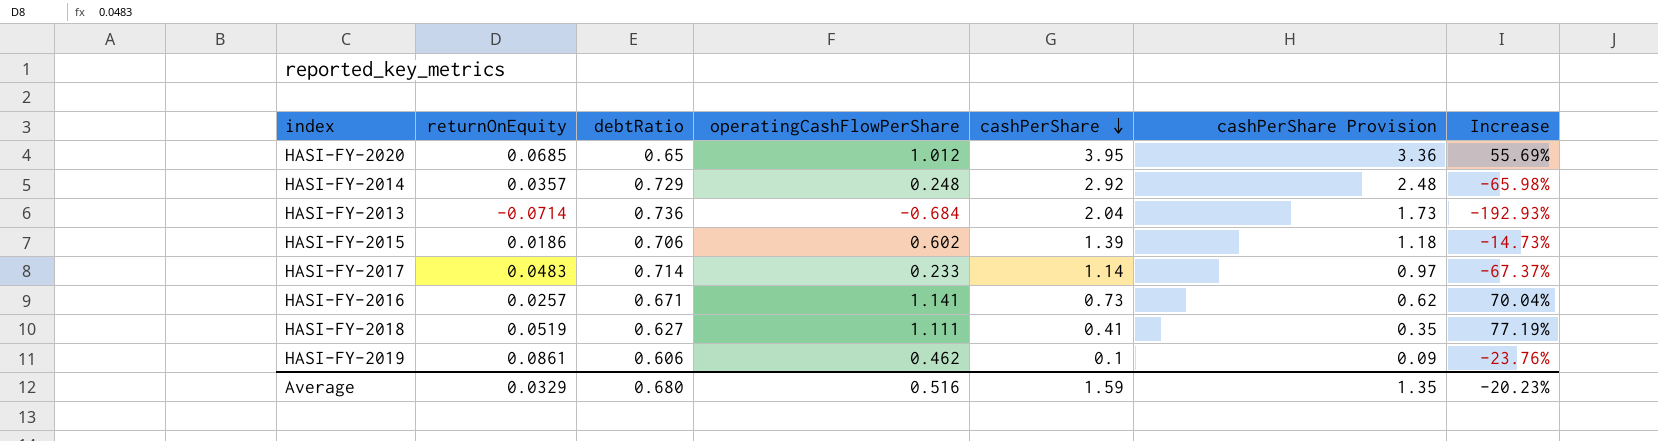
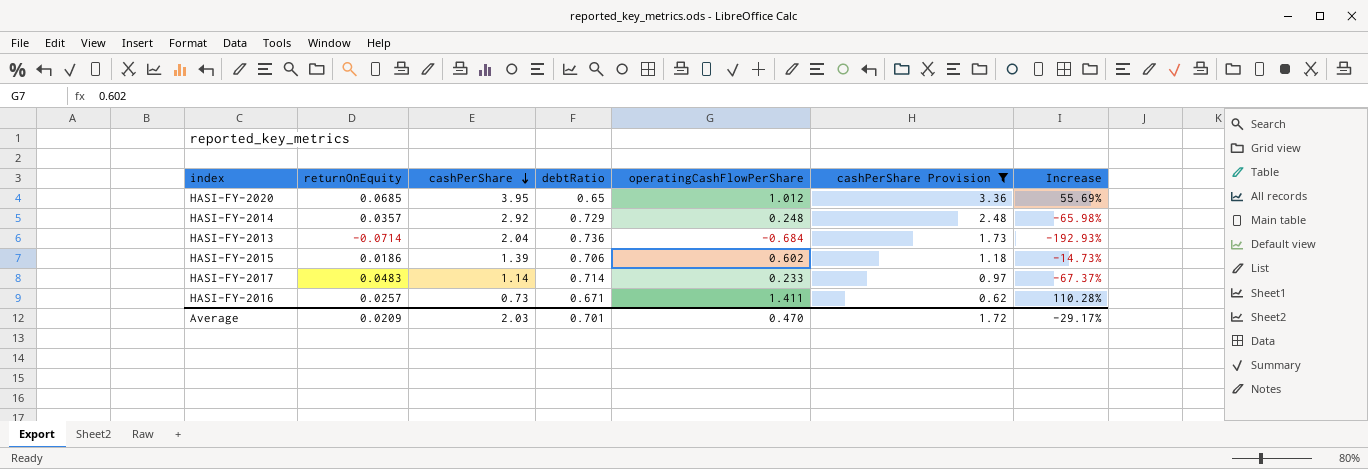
filter: none -> cashPerShare Provision >= 0.62
column cashPerShare | position: 5 -> 3
HASI-FY-2016 | operatingCashFlowPerShare: 1.141 -> 1.411
HASI-FY-2016 | Increase: 70.04% -> 110.28%
Average | returnOnEquity: 0.0329 -> 0.0209
Average | cashPerShare: 1.59 -> 2.03
Average | debtRatio: 0.680 -> 0.701
Average | operatingCashFlowPerShare: 0.516 -> 0.470
Average | cashPerShare Provision: 1.35 -> 1.72
Average | Increase: -20.23% -> -29.17%

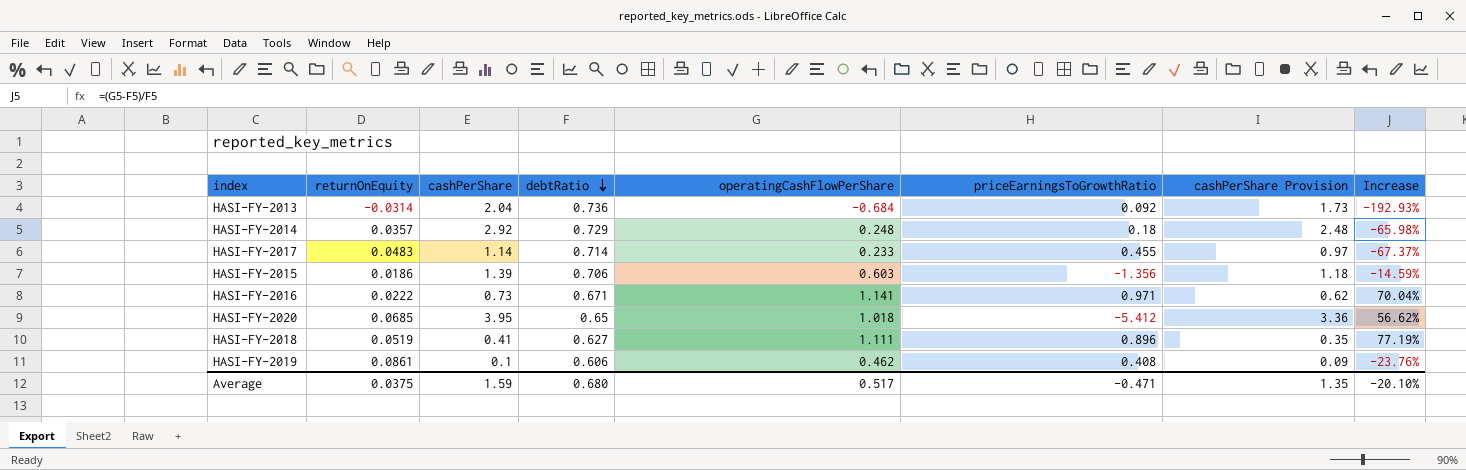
filter: cashPerShare Provision >= 0.62 -> none
row order: cashPerShare descending -> debtRatio descending
column priceEarningsToGrowthRatio | position: none -> 6
HASI-FY-2013 | returnOnEquity: -0.0714 -> -0.0314
HASI-FY-2015 | operatingCashFlowPerShare: 0.602 -> 0.603
HASI-FY-2015 | Increase: -14.73% -> -14.59%
HASI-FY-2016 | returnOnEquity: 0.0257 -> 0.0222
HASI-FY-2016 | operatingCashFlowPerShare: 1.411 -> 1.141
HASI-FY-2016 | Increase: 110.28% -> 70.04%
HASI-FY-2020 | operatingCashFlowPerShare: 1.012 -> 1.018
HASI-FY-2020 | Increase: 55.69% -> 56.62%
Average | returnOnEquity: 0.0209 -> 0.0375
Average | cashPerShare: 2.03 -> 1.59
Average | debtRatio: 0.701 -> 0.680
Average | operatingCashFlowPerShare: 0.470 -> 0.517
Average | cashPerShare Provision: 1.72 -> 1.35
Average | Increase: -29.17% -> -20.10%

